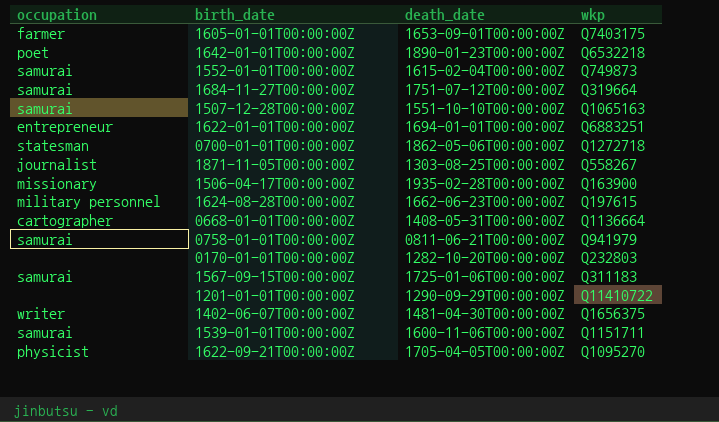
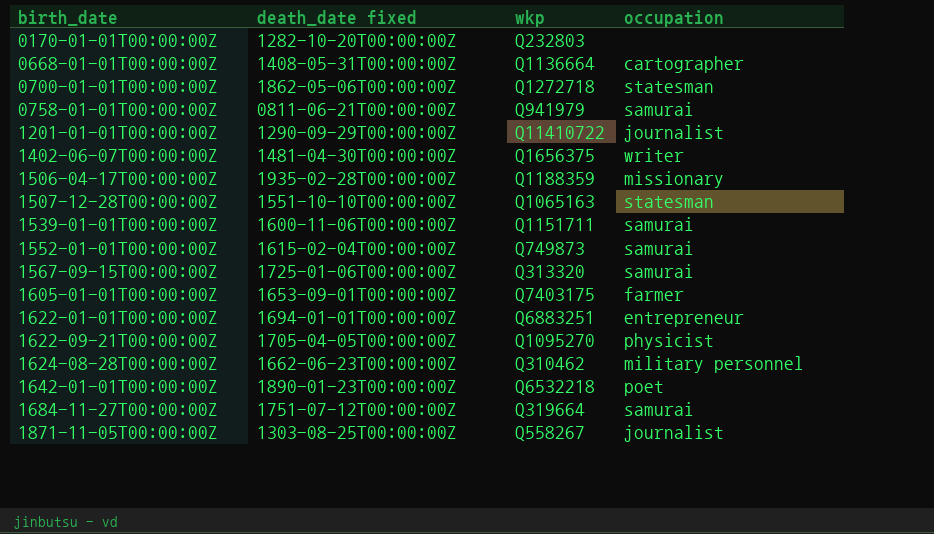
row order: none -> birth_date ascending
column name: death_date -> death_date fixed
column occupation | position: 1 -> 4
1201-01-01T00:00:00Z | occupation: none -> journalist
1506-04-17T00:00:00Z | wkp: Q163900 -> Q1188359
1507-12-28T00:00:00Z | occupation: samurai -> statesman
1567-09-15T00:00:00Z | wkp: Q311183 -> Q313320
1624-08-28T00:00:00Z | wkp: Q197615 -> Q310462

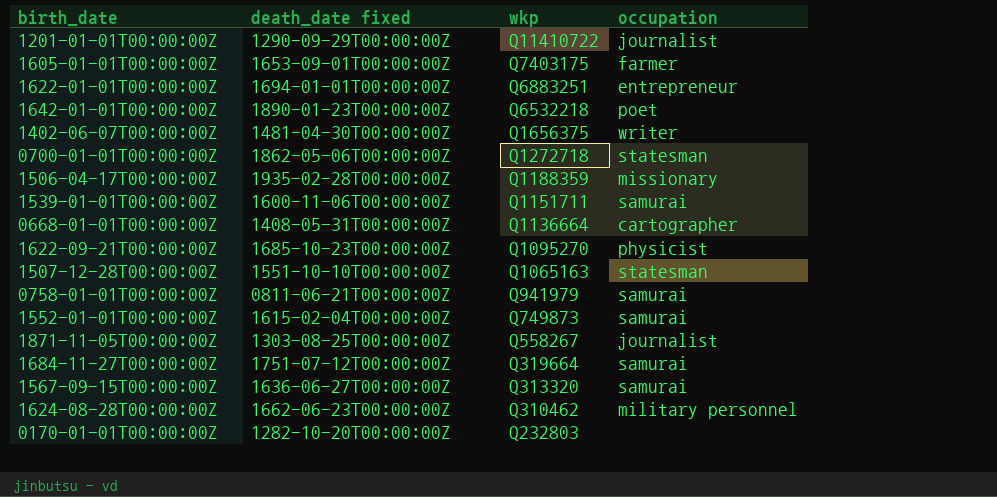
row order: birth_date ascending -> wkp descending
1622-09-21T00:00:00Z | death_date fixed: 1705-04-05T00:00:00Z -> 1685-10-23T00:00:00Z
1567-09-15T00:00:00Z | death_date fixed: 1725-01-06T00:00:00Z -> 1636-06-27T00:00:00Z

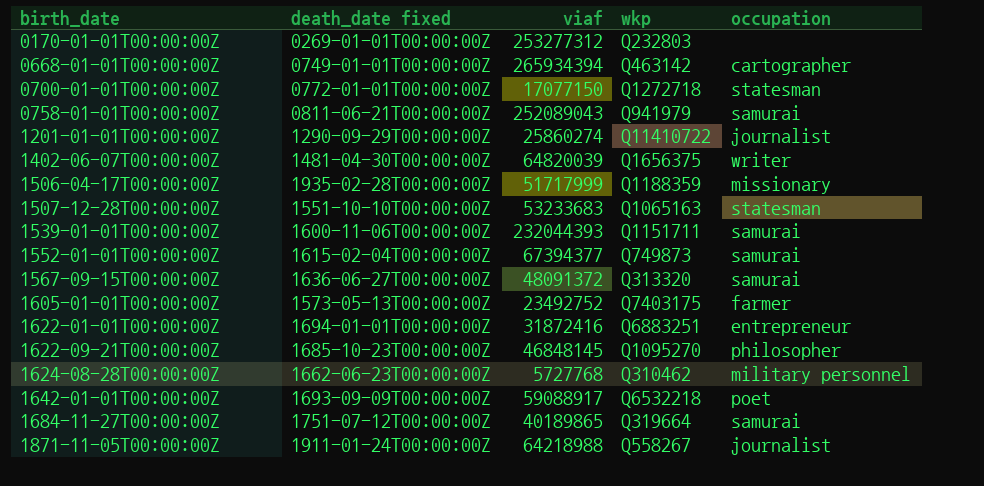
row order: wkp descending -> birth_date ascending
column viaf | position: none -> 3
0170-01-01T00:00:00Z | death_date fixed: 1282-10-20T00:00:00Z -> 0269-01-01T00:00:00Z
0668-01-01T00:00:00Z | death_date fixed: 1408-05-31T00:00:00Z -> 0749-01-01T00:00:00Z
0668-01-01T00:00:00Z | wkp: Q1136664 -> Q463142
0700-01-01T00:00:00Z | death_date fixed: 1862-05-06T00:00:00Z -> 0772-01-01T00:00:00Z
1605-01-01T00:00:00Z | death_date fixed: 1653-09-01T00:00:00Z -> 1573-05-13T00:00:00Z
1622-09-21T00:00:00Z | occupation: physicist -> philosopher
1642-01-01T00:00:00Z | death_date fixed: 1890-01-23T00:00:00Z -> 1693-09-09T00:00:00Z
1871-11-05T00:00:00Z | death_date fixed: 1303-08-25T00:00:00Z -> 1911-01-24T00:00:00Z

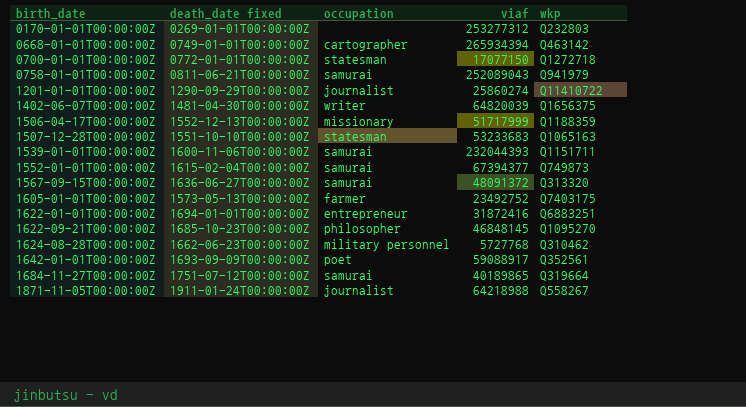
column occupation | position: 5 -> 3
1506-04-17T00:00:00Z | death_date fixed: 1935-02-28T00:00:00Z -> 1552-12-13T00:00:00Z
1642-01-01T00:00:00Z | wkp: Q6532218 -> Q352561

